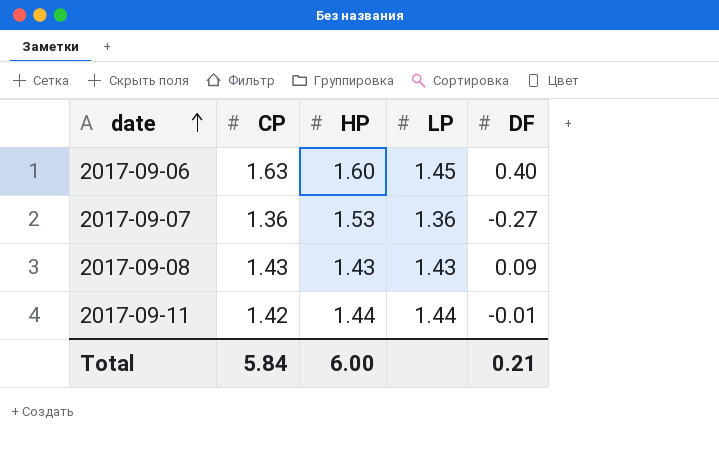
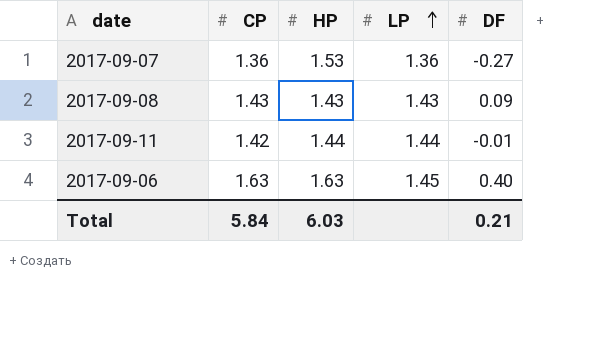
row order: date ascending -> LP ascending
2017-09-06 | HP: 1.60 -> 1.63
Total | HP: 6.00 -> 6.03

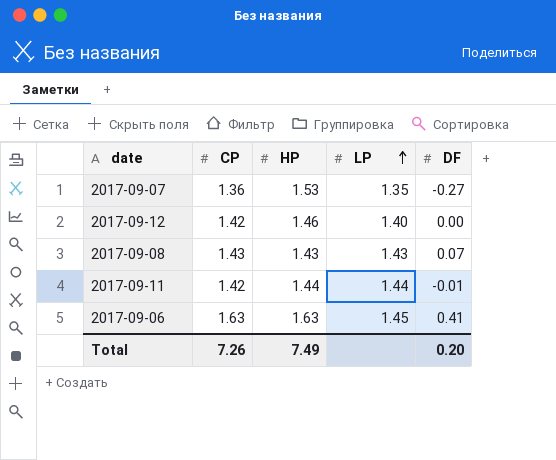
2017-09-07 | LP: 1.36 -> 1.35
row 2017-09-12: none -> 1.42 | 1.46 | 1.40 | 0.00
2017-09-08 | DF: 0.09 -> 0.07
2017-09-06 | DF: 0.40 -> 0.41
Total | CP: 5.84 -> 7.26
Total | HP: 6.03 -> 7.49
Total | DF: 0.21 -> 0.20

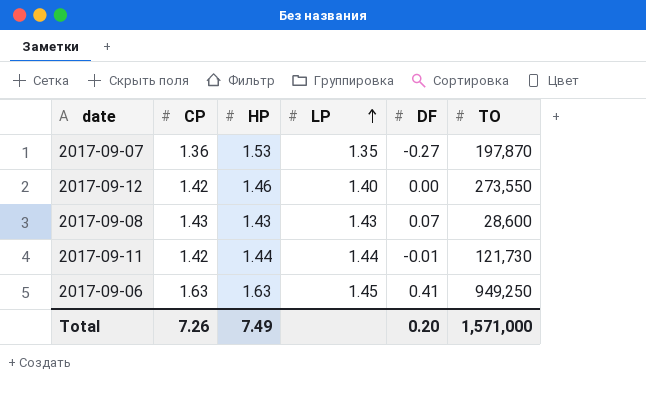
column TO | position: none -> 6

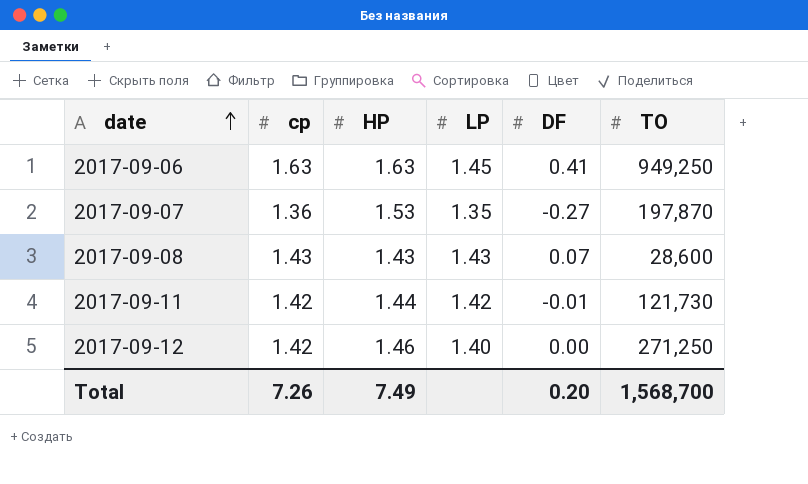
row order: LP ascending -> date ascending
column name: CP -> cp
2017-09-11 | LP: 1.44 -> 1.42
2017-09-12 | TO: 273,550 -> 271,250
Total | TO: 1,571,000 -> 1,568,700

